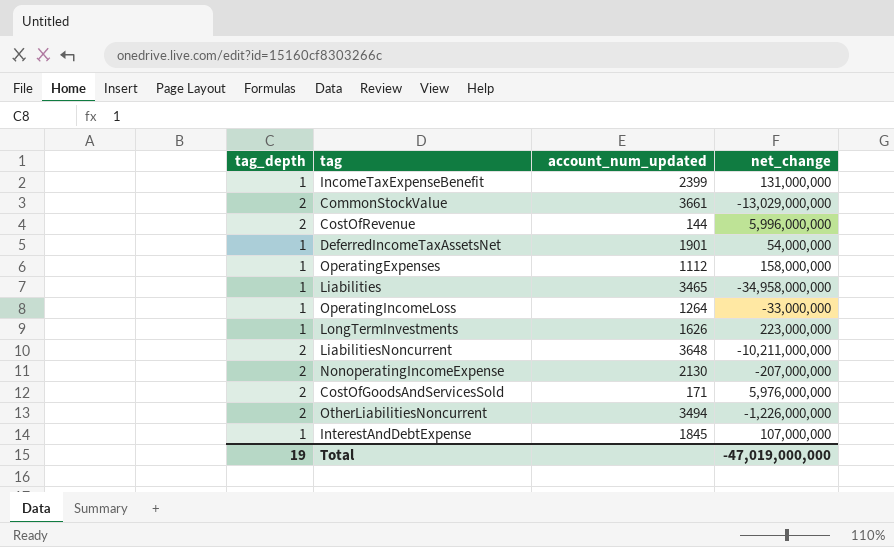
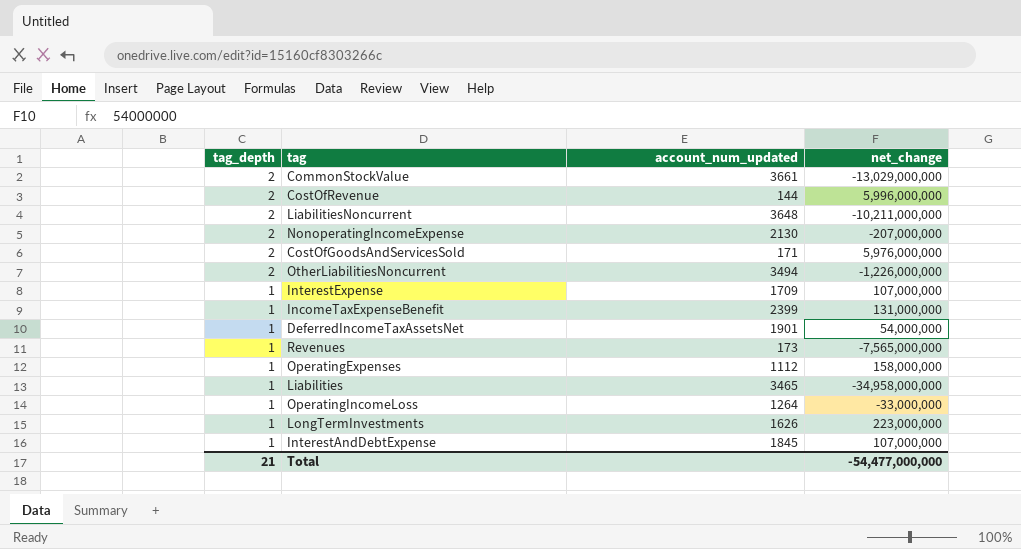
row order: none -> tag_depth descending
row InterestExpense: none -> 1 | 1709 | 107,000,000
row Revenues: none -> 1 | 173 | -7,565,000,000
Total | tag_depth: 19 -> 21
Total | net_change: -47,019,000,000 -> -54,477,000,000

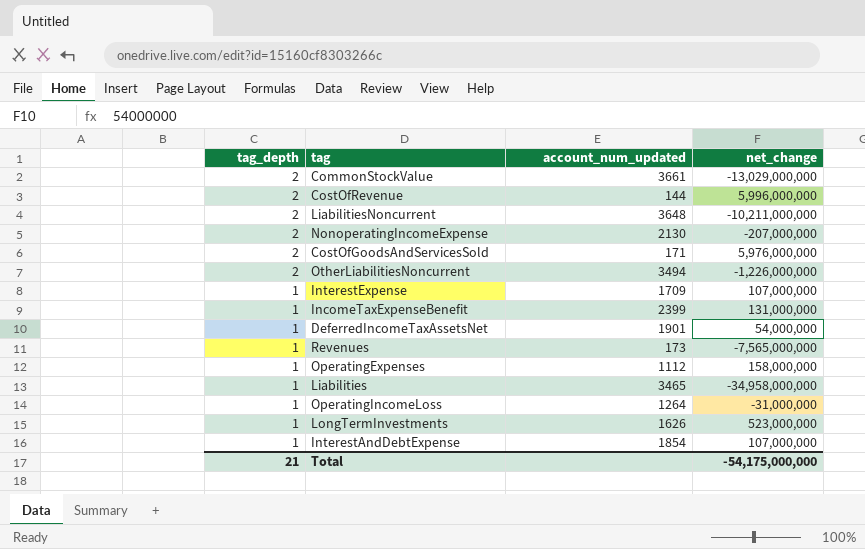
OperatingIncomeLoss | net_change: -33,000,000 -> -31,000,000
LongTermInvestments | net_change: 223,000,000 -> 523,000,000
InterestAndDebtExpense | account_num_updated: 1845 -> 1854
Total | net_change: -54,477,000,000 -> -54,175,000,000

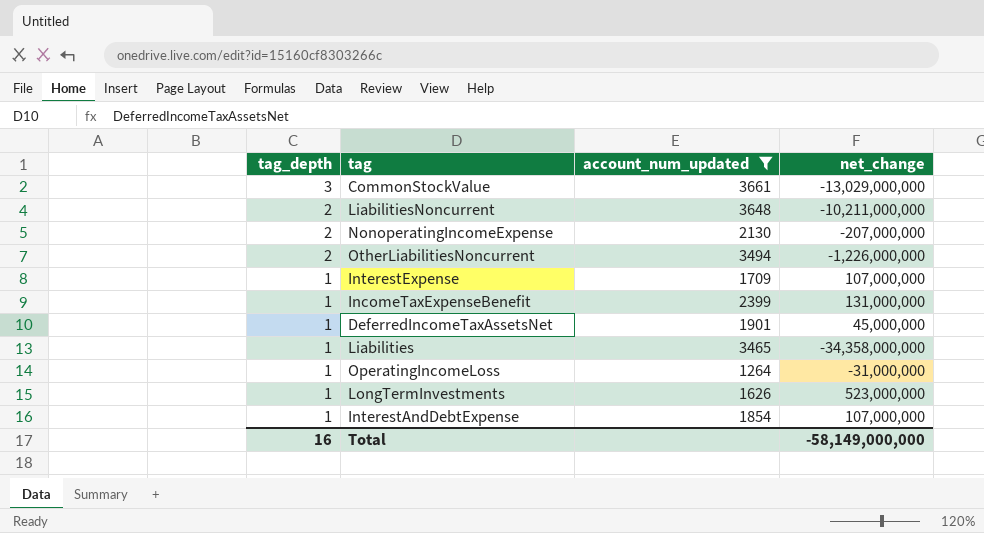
filter: none -> account_num_updated >= 1264
CommonStockValue | tag_depth: 2 -> 3
DeferredIncomeTaxAssetsNet | net_change: 54,000,000 -> 45,000,000
Liabilities | net_change: -34,958,000,000 -> -34,358,000,000
Total | tag_depth: 21 -> 16
Total | net_change: -54,175,000,000 -> -58,149,000,000

